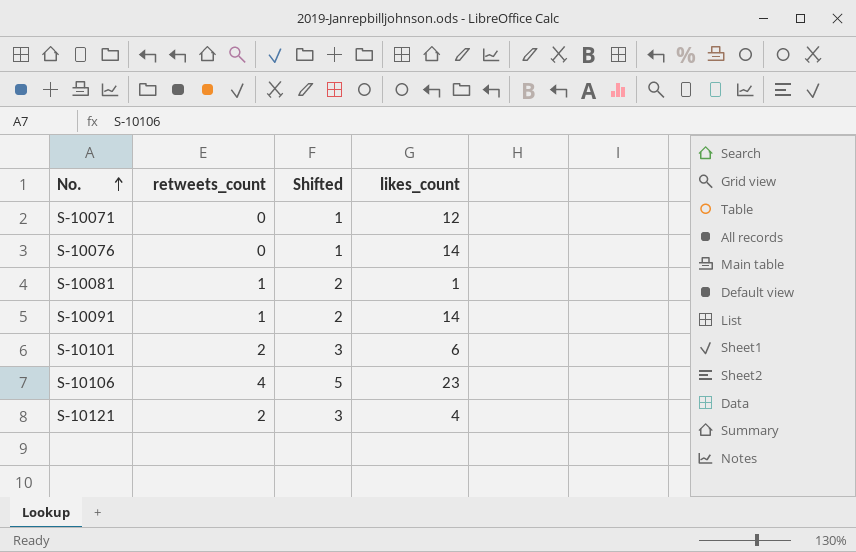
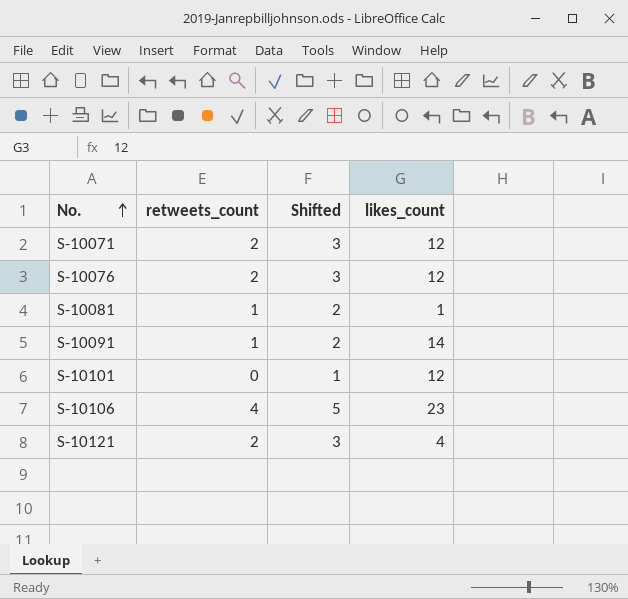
S-10071 | retweets_count: 0 -> 2
S-10071 | Shifted: 1 -> 3
S-10076 | retweets_count: 0 -> 2
S-10076 | Shifted: 1 -> 3
S-10076 | likes_count: 14 -> 12
S-10101 | retweets_count: 2 -> 0
S-10101 | Shifted: 3 -> 1
S-10101 | likes_count: 6 -> 12

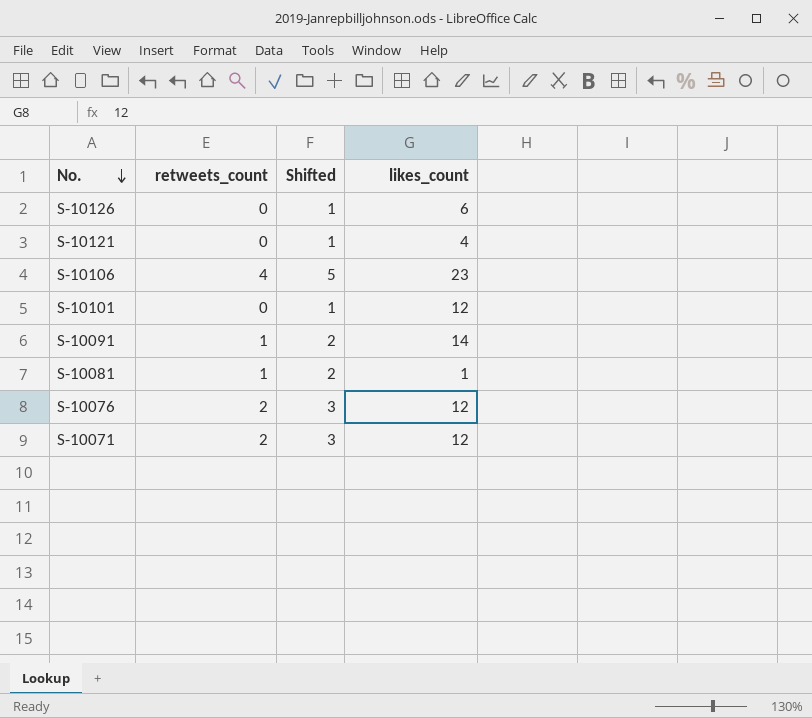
row order: No. ascending -> No. descending
row S-10126: none -> 0 | 1 | 6
S-10121 | retweets_count: 2 -> 0
S-10121 | Shifted: 3 -> 1

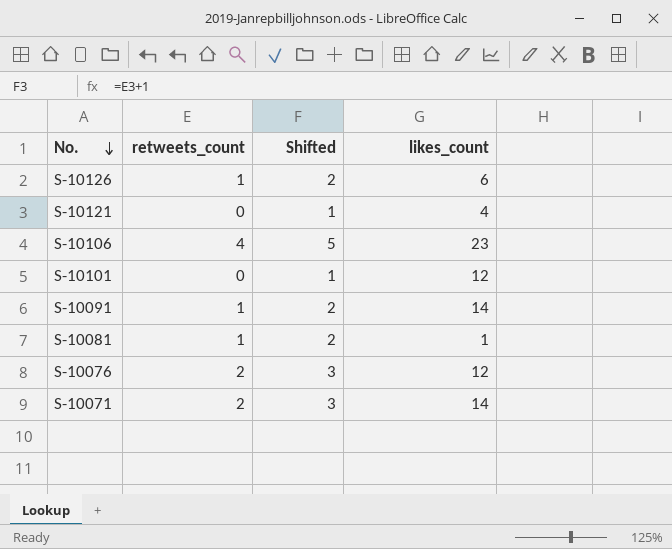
S-10126 | retweets_count: 0 -> 1
S-10126 | Shifted: 1 -> 2
S-10071 | likes_count: 12 -> 14

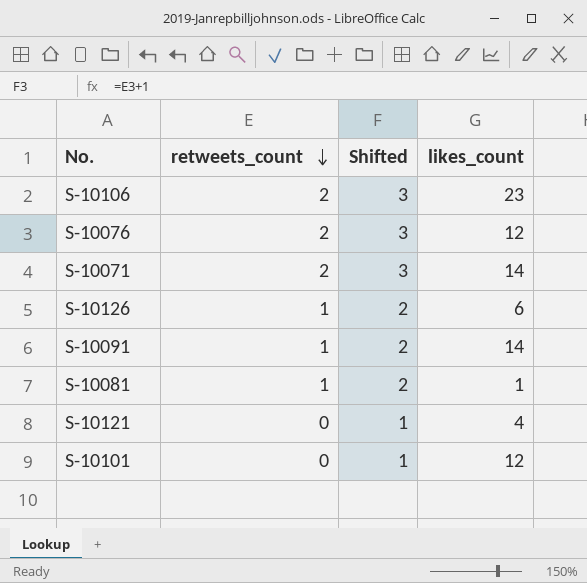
row order: No. descending -> retweets_count descending
S-10106 | retweets_count: 4 -> 2
S-10106 | Shifted: 5 -> 3

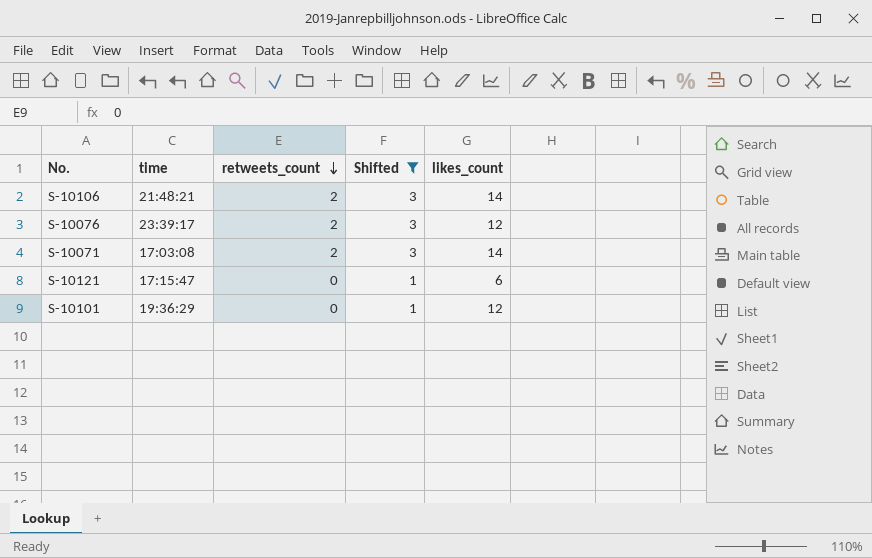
filter: none -> Shifted != 2
column time | position: none -> 2
S-10106 | likes_count: 23 -> 14
S-10121 | likes_count: 4 -> 6

